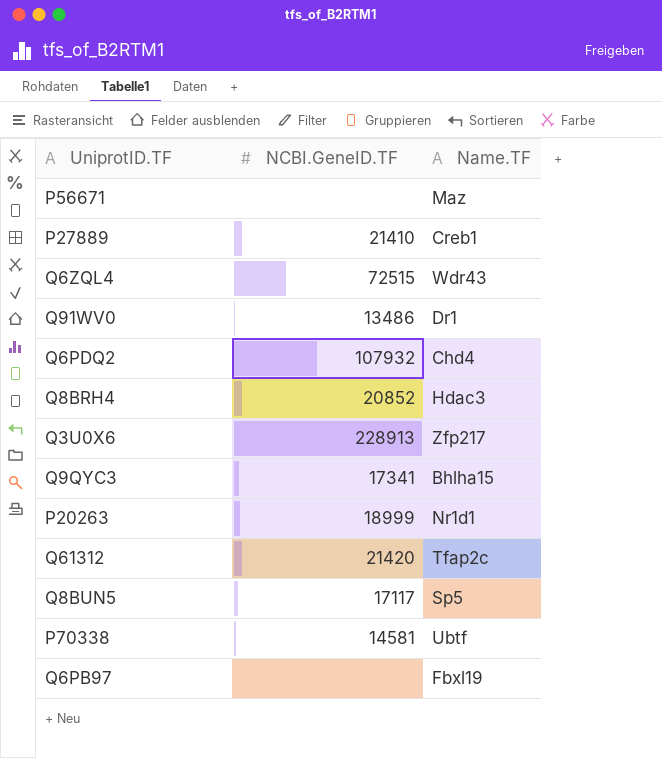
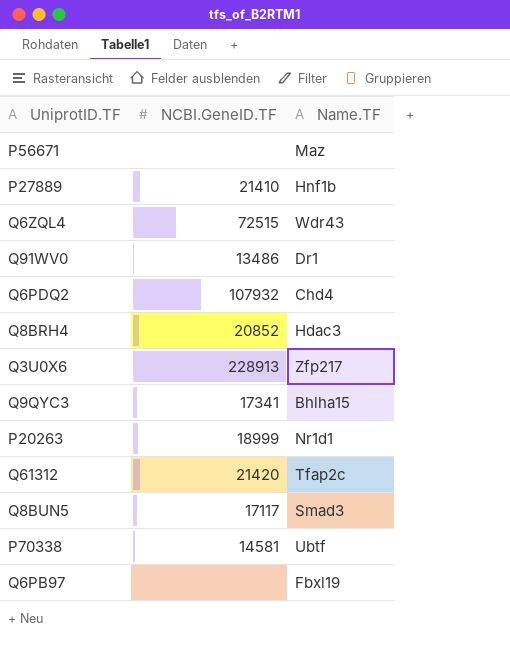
P27889 | Name.TF: Creb1 -> Hnf1b
Q8BUN5 | Name.TF: Sp5 -> Smad3

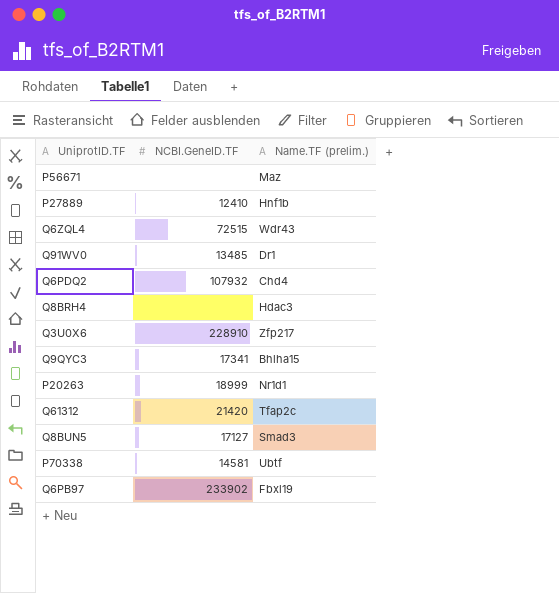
column name: Name.TF -> Name.TF (prelim.)
P27889 | NCBI.GeneID.TF: 21410 -> 12410
Q91WV0 | NCBI.GeneID.TF: 13486 -> 13485
Q8BRH4 | NCBI.GeneID.TF: 20852 -> none
Q3U0X6 | NCBI.GeneID.TF: 228913 -> 228910
Q8BUN5 | NCBI.GeneID.TF: 17117 -> 17127
Q6PB97 | NCBI.GeneID.TF: none -> 233902

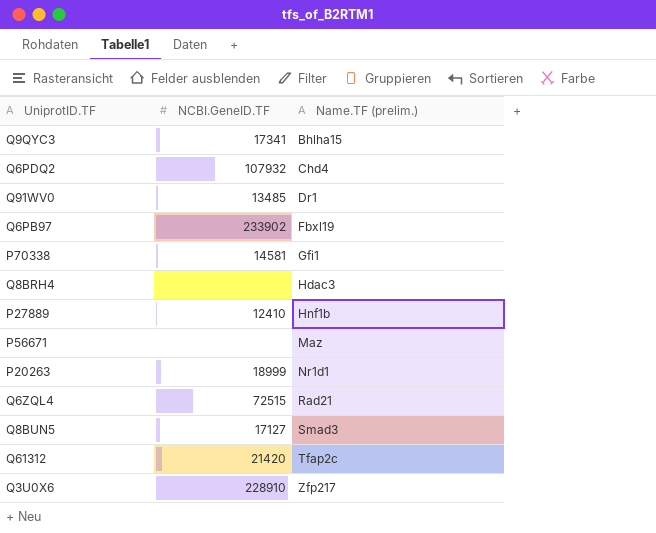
row order: none -> Name.TF (prelim.) ascending
P70338 | Name.TF (prelim.): Ubtf -> Gfi1
Q6ZQL4 | Name.TF (prelim.): Wdr43 -> Rad21

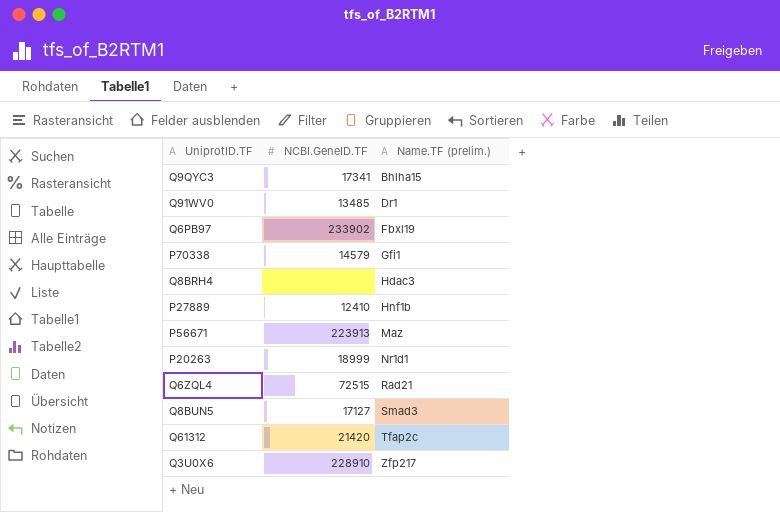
row Q6PDQ2: 107932 | Chd4 -> none
P70338 | NCBI.GeneID.TF: 14581 -> 14579
P56671 | NCBI.GeneID.TF: none -> 223913

